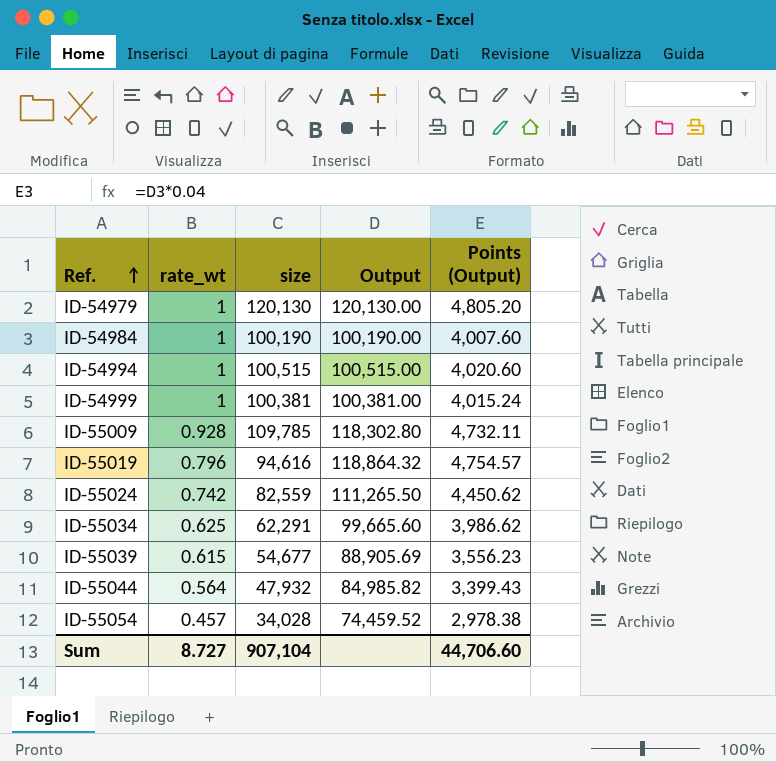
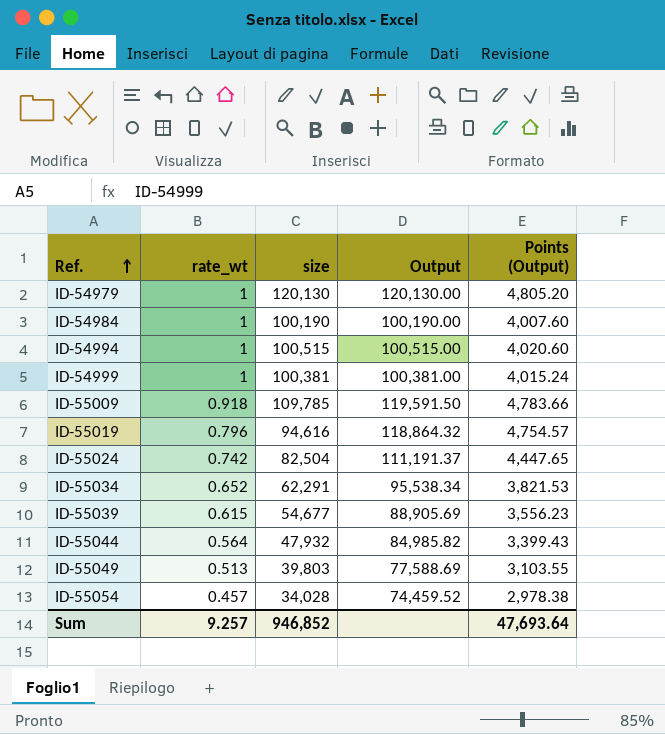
ID-55009 | rate_wt: 0.928 -> 0.918
ID-55009 | Output: 118,302.80 -> 119,591.50
ID-55009 | Points (Output): 4,732.11 -> 4,783.66
ID-55024 | size: 82,559 -> 82,504
ID-55024 | Output: 111,265.50 -> 111,191.37
ID-55024 | Points (Output): 4,450.62 -> 4,447.65
ID-55034 | rate_wt: 0.625 -> 0.652
ID-55034 | Output: 99,665.60 -> 95,538.34
ID-55034 | Points (Output): 3,986.62 -> 3,821.53
row ID-55049: none -> 0.513 | 39,803 | 77,588.69 | 3,103.55
Sum | rate_wt: 8.727 -> 9.257
Sum | size: 907,104 -> 946,852
Sum | Points (Output): 44,706.60 -> 47,693.64

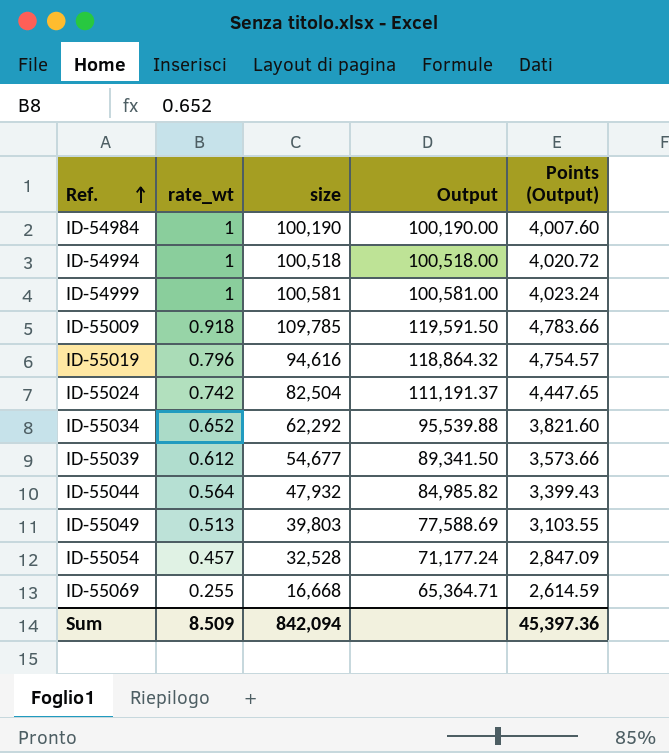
row ID-54979: 1 | 120,130 | 120,130.00 | 4,805.20 -> none
ID-54994 | size: 100,515 -> 100,518
ID-54994 | Output: 100,515.00 -> 100,518.00
ID-54994 | Points (Output): 4,020.60 -> 4,020.72
ID-54999 | size: 100,381 -> 100,581
ID-54999 | Output: 100,381.00 -> 100,581.00
ID-54999 | Points (Output): 4,015.24 -> 4,023.24
ID-55034 | size: 62,291 -> 62,292
ID-55034 | Output: 95,538.34 -> 95,539.88
ID-55034 | Points (Output): 3,821.53 -> 3,821.60
ID-55039 | rate_wt: 0.615 -> 0.612
ID-55039 | Output: 88,905.69 -> 89,341.50
ID-55039 | Points (Output): 3,556.23 -> 3,573.66
ID-55054 | size: 34,028 -> 32,528
ID-55054 | Output: 74,459.52 -> 71,177.24
ID-55054 | Points (Output): 2,978.38 -> 2,847.09
row ID-55069: none -> 0.255 | 16,668 | 65,364.71 | 2,614.59
Sum | rate_wt: 9.257 -> 8.509
Sum | size: 946,852 -> 842,094
Sum | Points (Output): 47,693.64 -> 45,397.36

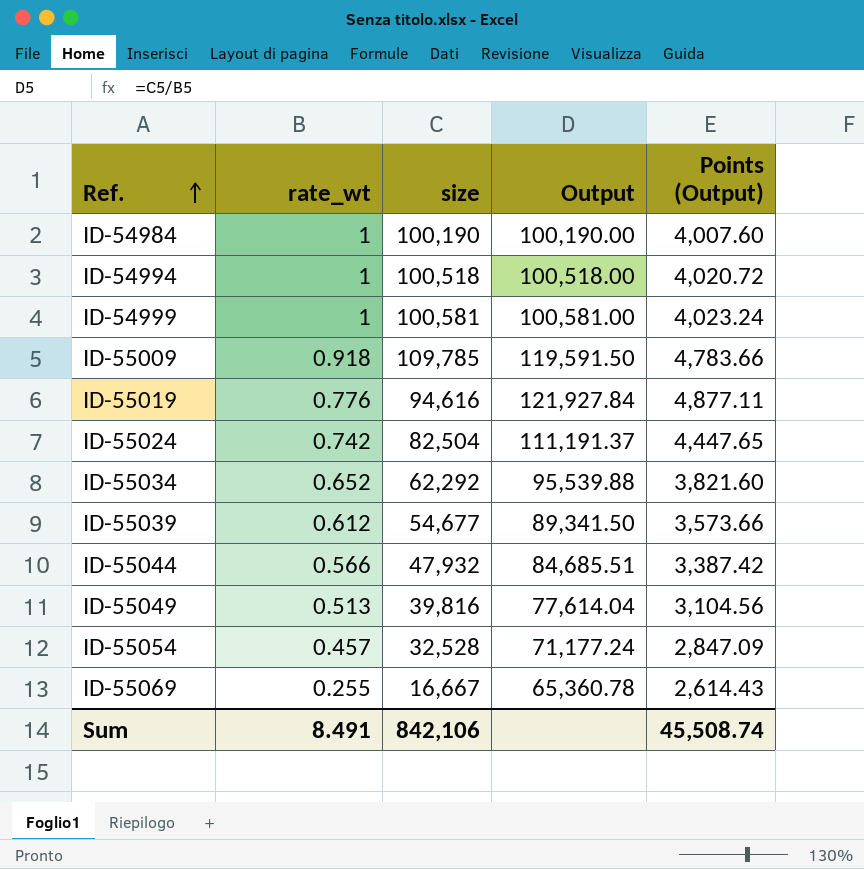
ID-55019 | rate_wt: 0.796 -> 0.776
ID-55019 | Output: 118,864.32 -> 121,927.84
ID-55019 | Points (Output): 4,754.57 -> 4,877.11
ID-55044 | rate_wt: 0.564 -> 0.566
ID-55044 | Output: 84,985.82 -> 84,685.51
ID-55044 | Points (Output): 3,399.43 -> 3,387.42
ID-55049 | size: 39,803 -> 39,816
ID-55049 | Output: 77,588.69 -> 77,614.04
ID-55049 | Points (Output): 3,103.55 -> 3,104.56
ID-55069 | size: 16,668 -> 16,667
ID-55069 | Output: 65,364.71 -> 65,360.78
ID-55069 | Points (Output): 2,614.59 -> 2,614.43
Sum | rate_wt: 8.509 -> 8.491
Sum | size: 842,094 -> 842,106
Sum | Points (Output): 45,397.36 -> 45,508.74

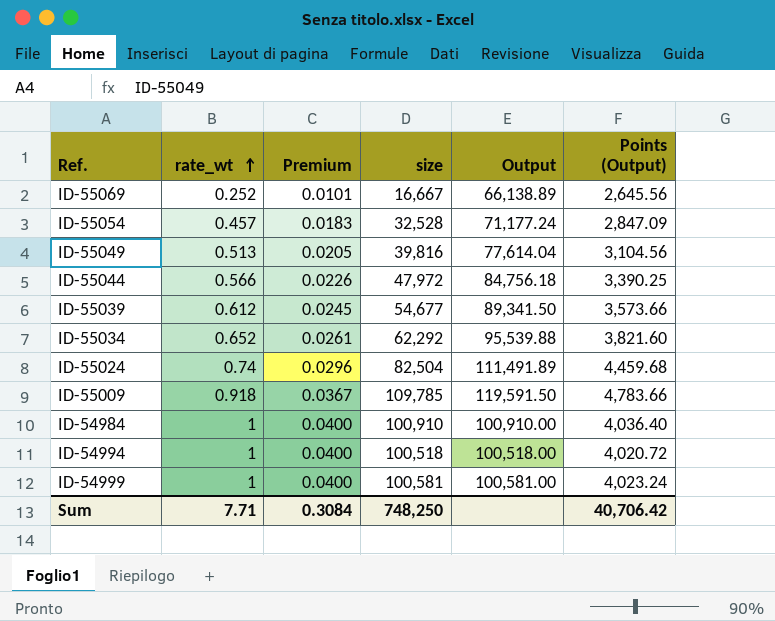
row order: Ref. ascending -> rate_wt ascending
column Premium | formula: none -> [rate_wt] * 0.04
row ID-55019: 0.776 | 94,616 | 121,927.84 | 4,877.11 -> none
ID-55069 | rate_wt: 0.255 -> 0.252
ID-55069 | Output: 65,360.78 -> 66,138.89
ID-55069 | Points (Output): 2,614.43 -> 2,645.56
ID-55044 | size: 47,932 -> 47,972
ID-55044 | Output: 84,685.51 -> 84,756.18
ID-55044 | Points (Output): 3,387.42 -> 3,390.25
ID-55024 | rate_wt: 0.742 -> 0.74
ID-55024 | Output: 111,191.37 -> 111,491.89
ID-55024 | Points (Output): 4,447.65 -> 4,459.68
ID-54984 | size: 100,190 -> 100,910
ID-54984 | Output: 100,190.00 -> 100,910.00
ID-54984 | Points (Output): 4,007.60 -> 4,036.40
Sum | rate_wt: 8.491 -> 7.71
Sum | size: 842,106 -> 748,250
Sum | Points (Output): 45,508.74 -> 40,706.42

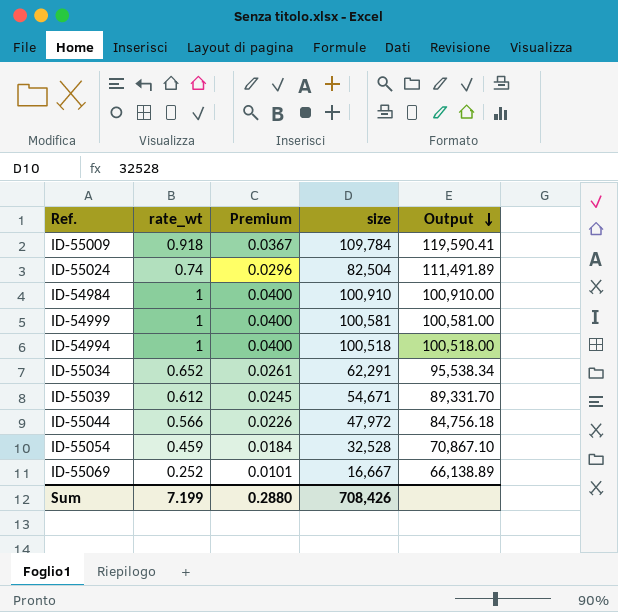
row order: rate_wt ascending -> Output descending
column Points (Output) | formula: [Output] * 0.04 -> none
row ID-55049: 0.513 | 0.0205 | 39,816 | 77,614.04 | 3,104.56 -> none
ID-55009 | size: 109,785 -> 109,784
ID-55009 | Output: 119,591.50 -> 119,590.41
ID-55034 | size: 62,292 -> 62,291
ID-55034 | Output: 95,539.88 -> 95,538.34
ID-55039 | size: 54,677 -> 54,671
ID-55039 | Output: 89,341.50 -> 89,331.70
ID-55054 | rate_wt: 0.457 -> 0.459
ID-55054 | Premium: 0.0183 -> 0.0184
ID-55054 | Output: 71,177.24 -> 70,867.10
Sum | rate_wt: 7.71 -> 7.199
Sum | Premium: 0.3084 -> 0.2880
Sum | size: 748,250 -> 708,426

